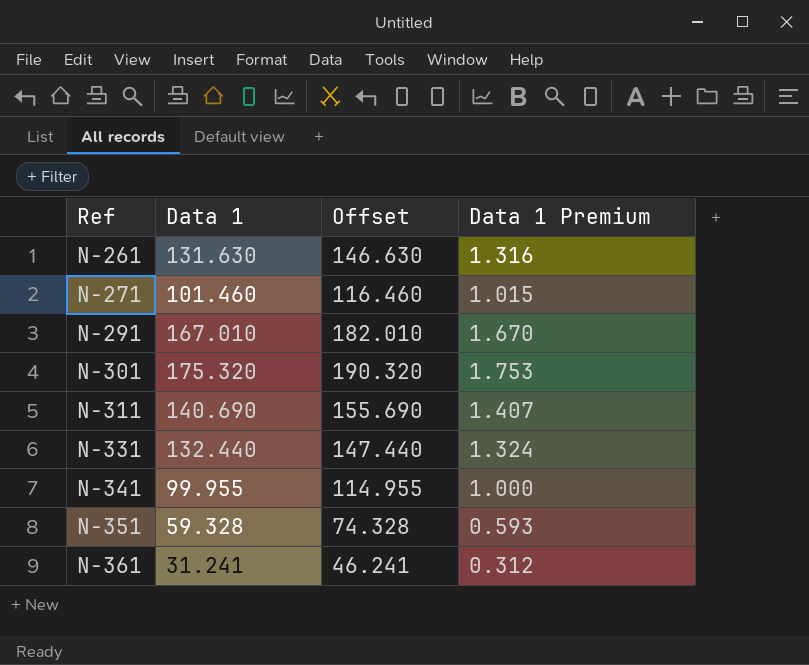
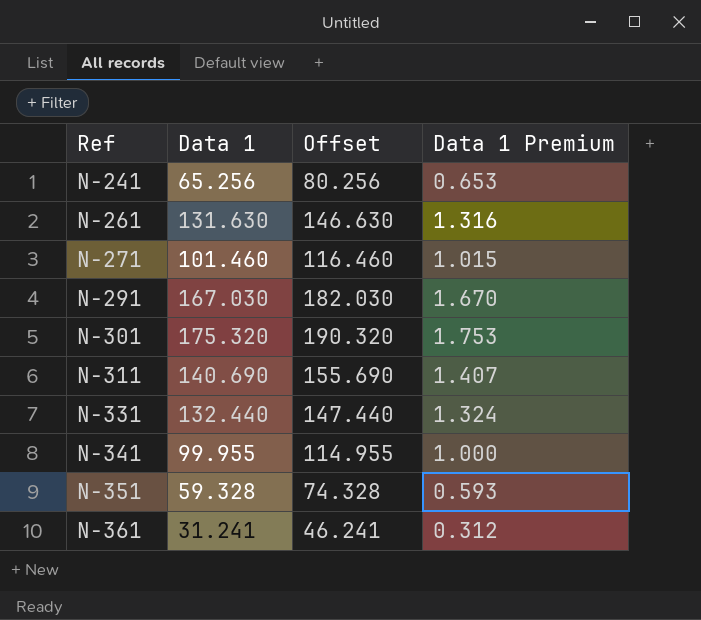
row N-241: none -> 65.256 | 80.256 | 0.653
N-291 | Data 1: 167.010 -> 167.030
N-291 | Offset: 182.010 -> 182.030

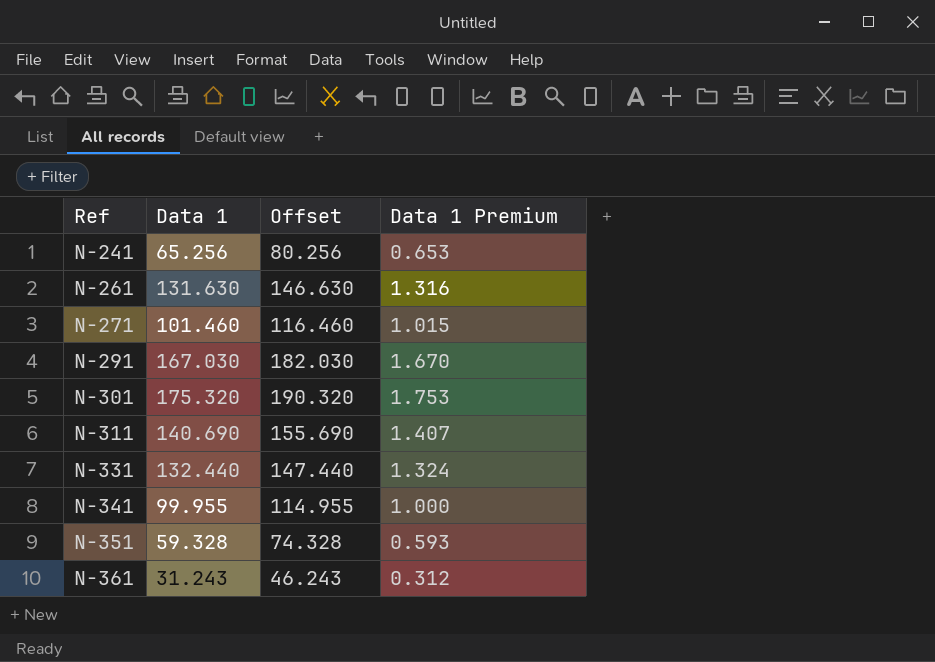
N-361 | Data 1: 31.241 -> 31.243
N-361 | Offset: 46.241 -> 46.243

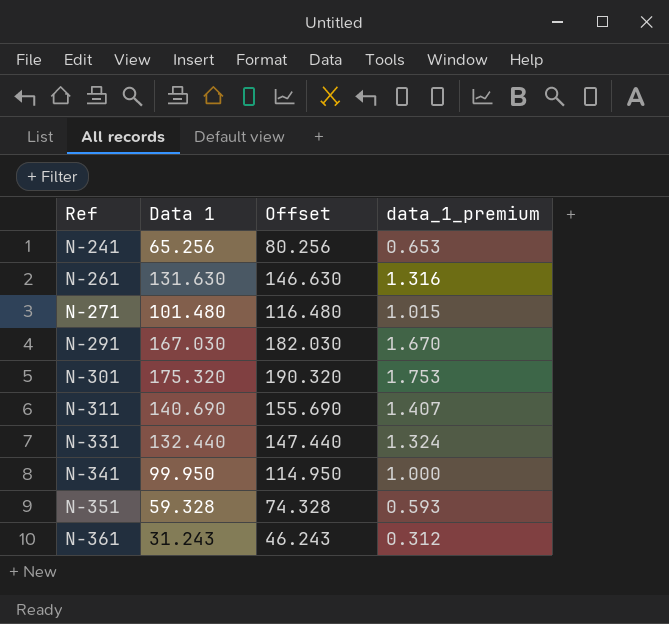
column name: Data 1 Premium -> data_1_premium
N-271 | Data 1: 101.460 -> 101.480
N-271 | Offset: 116.460 -> 116.480
N-341 | Data 1: 99.955 -> 99.950
N-341 | Offset: 114.955 -> 114.950

